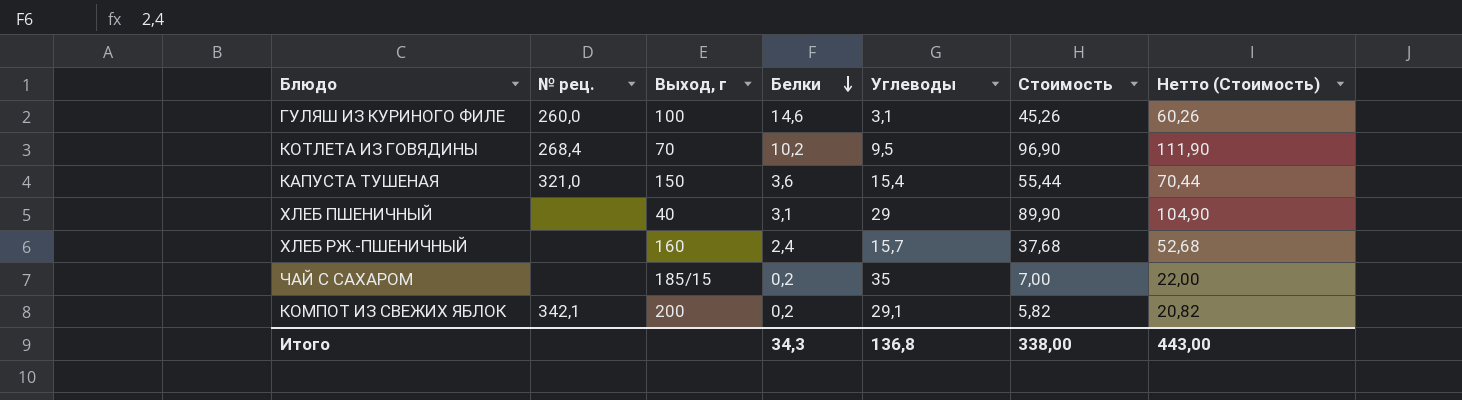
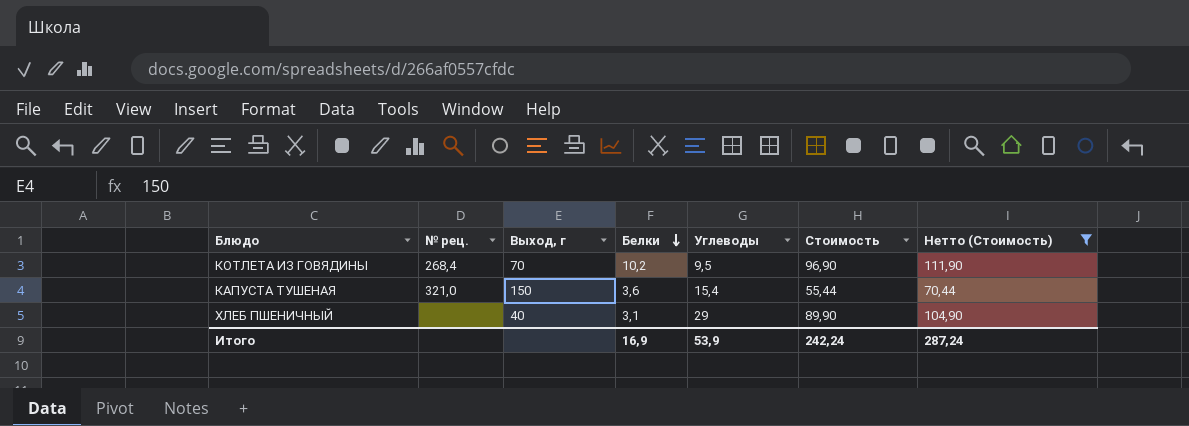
filter: none -> Нетто (Стоимость) >= 70,44
Итого | Белки: 34,3 -> 16,9
Итого | Углеводы: 136,8 -> 53,9
Итого | Стоимость: 338,00 -> 242,24
Итого | Нетто (Стоимость): 443,00 -> 287,24

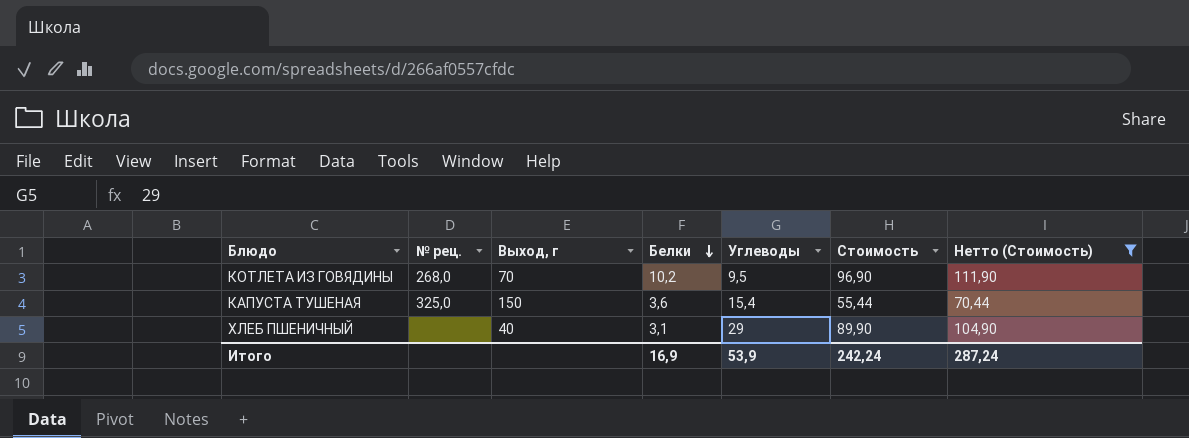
КОТЛЕТА ИЗ ГОВЯДИНЫ | № рец.: 268,4 -> 268,0
КАПУСТА ТУШЕНАЯ | № рец.: 321,0 -> 325,0

